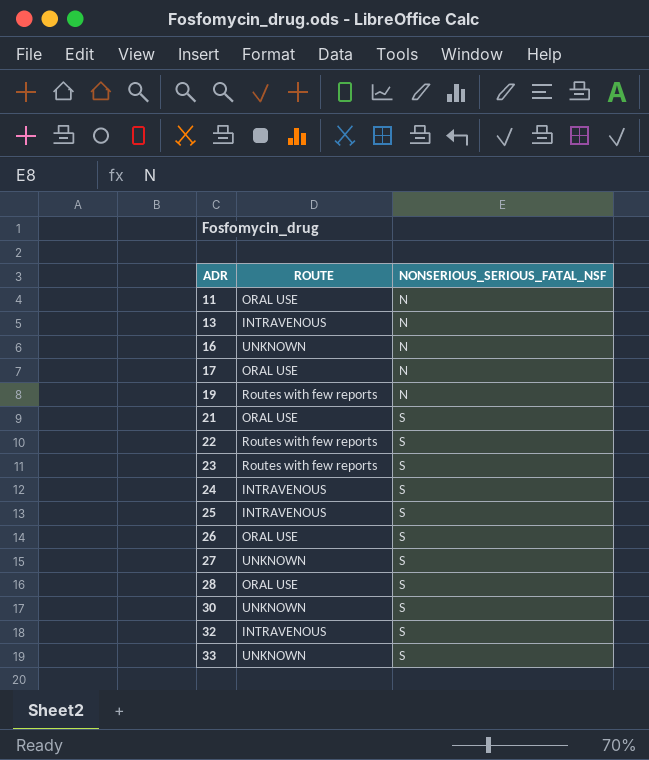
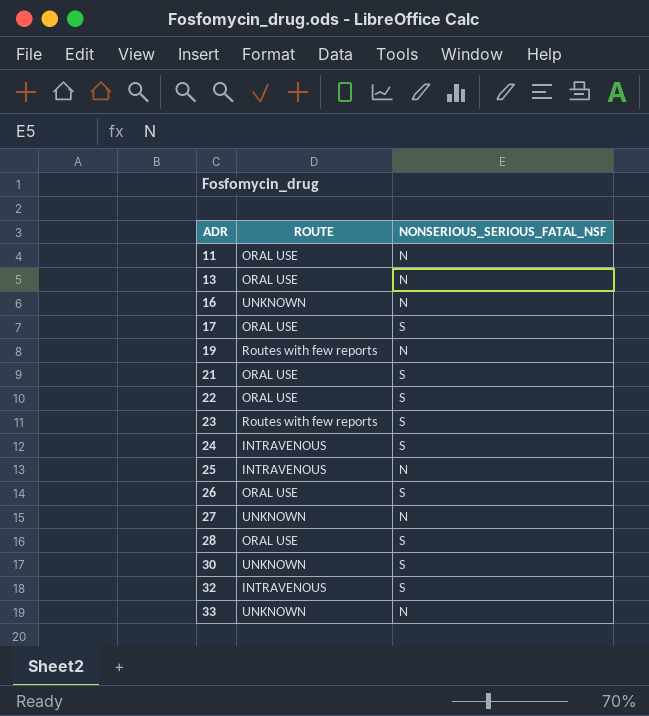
13 | ROUTE: INTRAVENOUS -> ORAL USE
17 | NONSERIOUS_SERIOUS_FATAL_NSF: N -> S
22 | ROUTE: Routes with few reports -> ORAL USE
25 | NONSERIOUS_SERIOUS_FATAL_NSF: S -> N
27 | NONSERIOUS_SERIOUS_FATAL_NSF: S -> N
33 | NONSERIOUS_SERIOUS_FATAL_NSF: S -> N

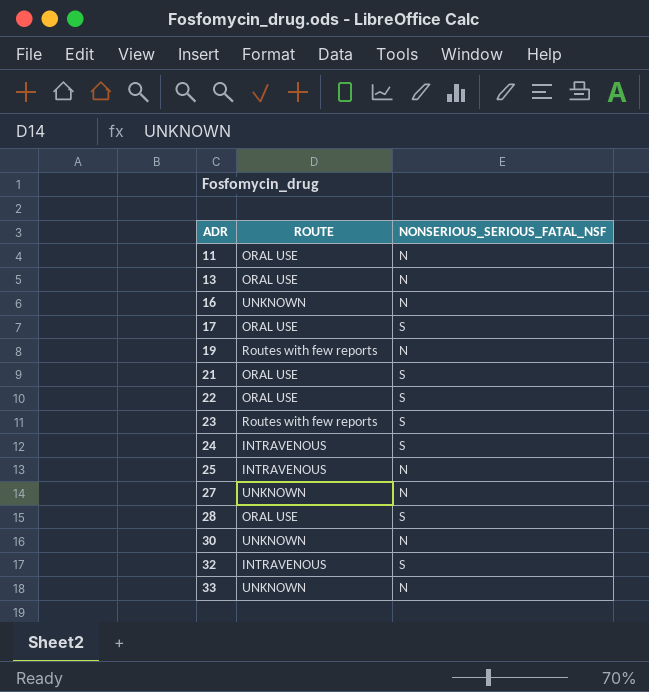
row 26: ORAL USE | S -> none
30 | NONSERIOUS_SERIOUS_FATAL_NSF: S -> N

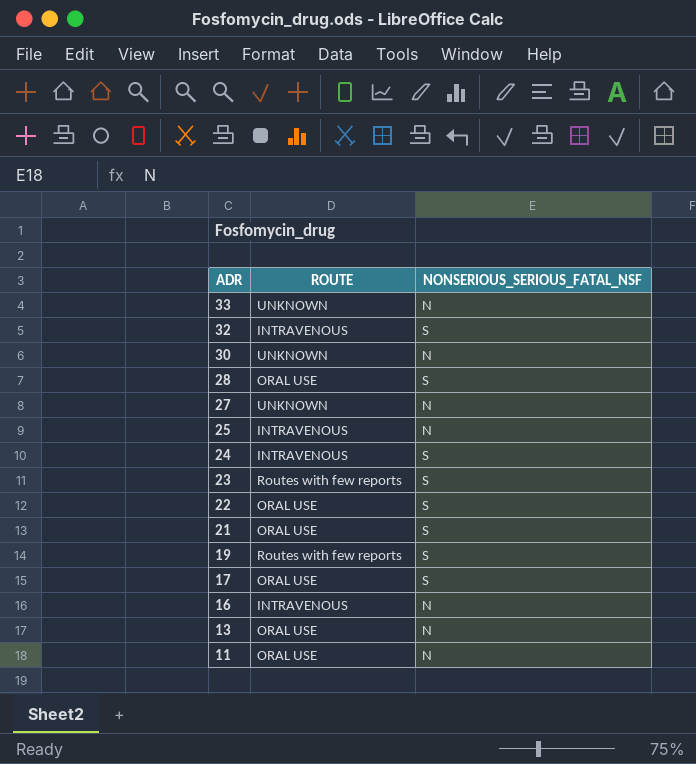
row order: ADR ascending -> ADR descending
19 | NONSERIOUS_SERIOUS_FATAL_NSF: N -> S
16 | ROUTE: UNKNOWN -> INTRAVENOUS

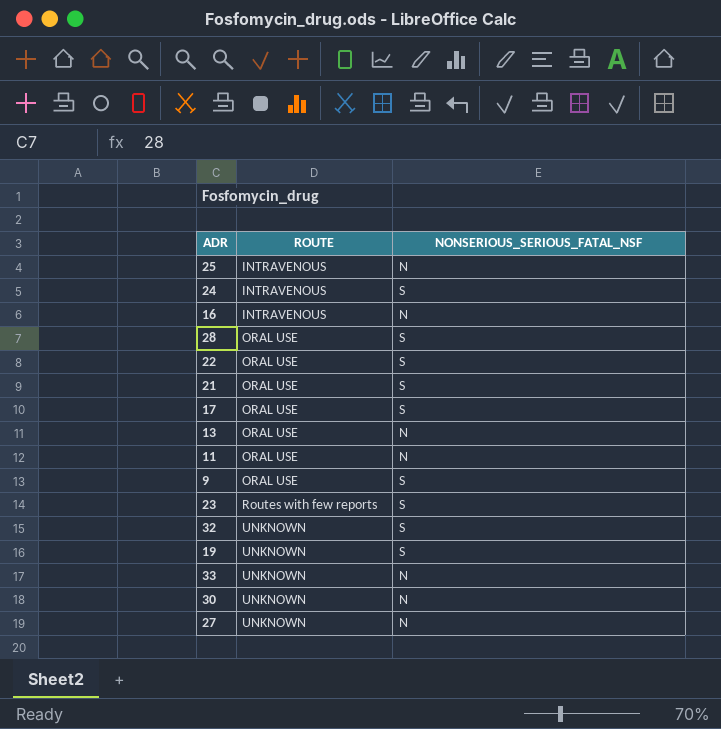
row order: ADR descending -> ROUTE ascending
row 9: none -> ORAL USE | S
32 | ROUTE: INTRAVENOUS -> UNKNOWN
19 | ROUTE: Routes with few reports -> UNKNOWN

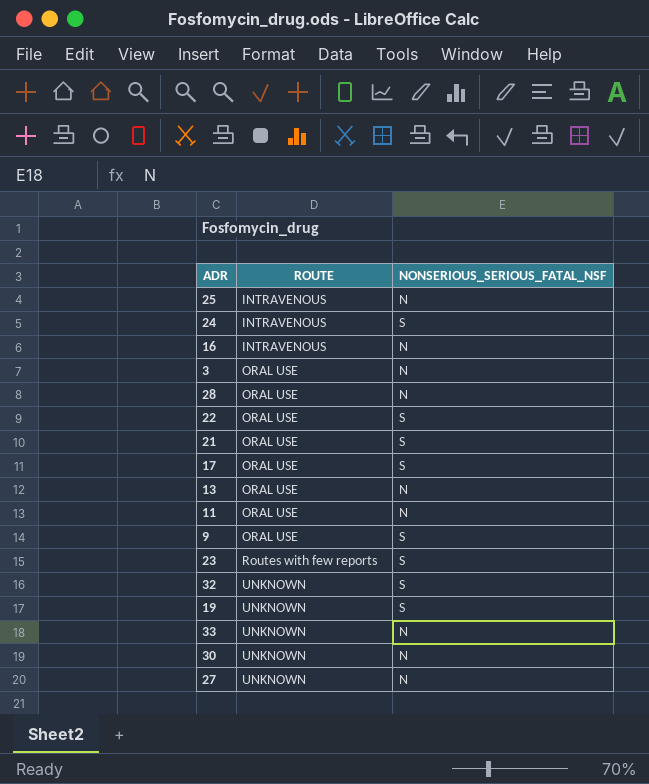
row 3: none -> ORAL USE | N
28 | NONSERIOUS_SERIOUS_FATAL_NSF: S -> N

